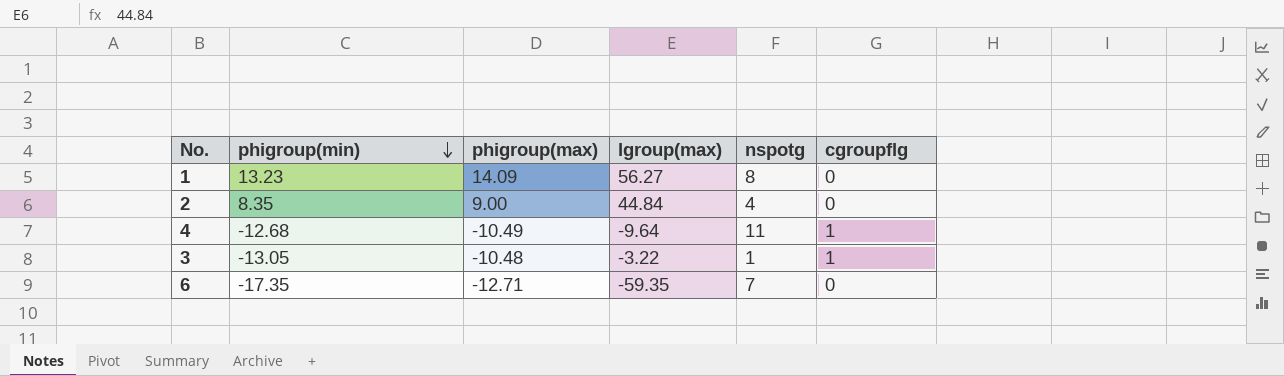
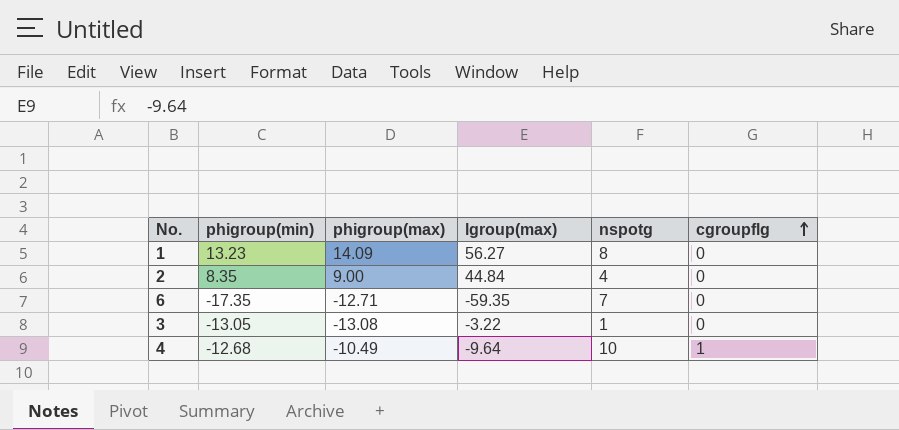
row order: phigroup(min) descending -> cgroupflg ascending
3 | phigroup(max): -10.48 -> -13.08
3 | cgroupflg: 1 -> 0
4 | nspotg: 11 -> 10

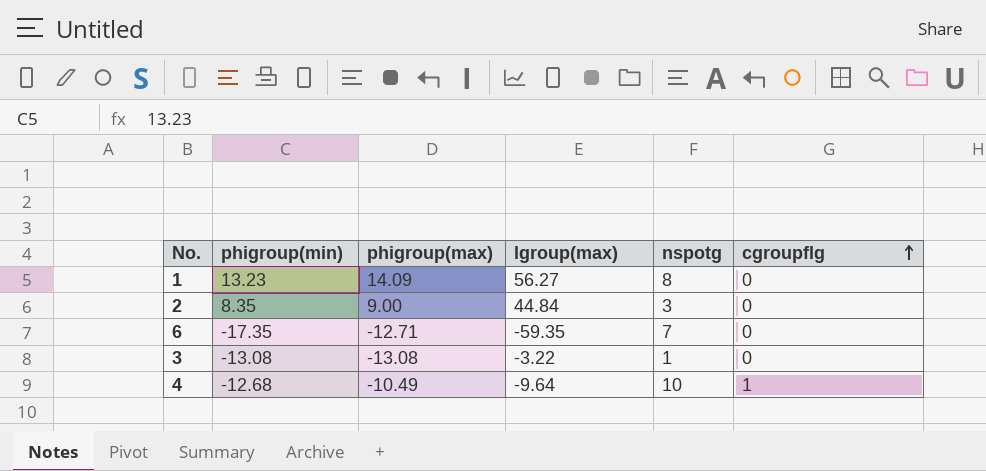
2 | nspotg: 4 -> 3
3 | phigroup(min): -13.05 -> -13.08

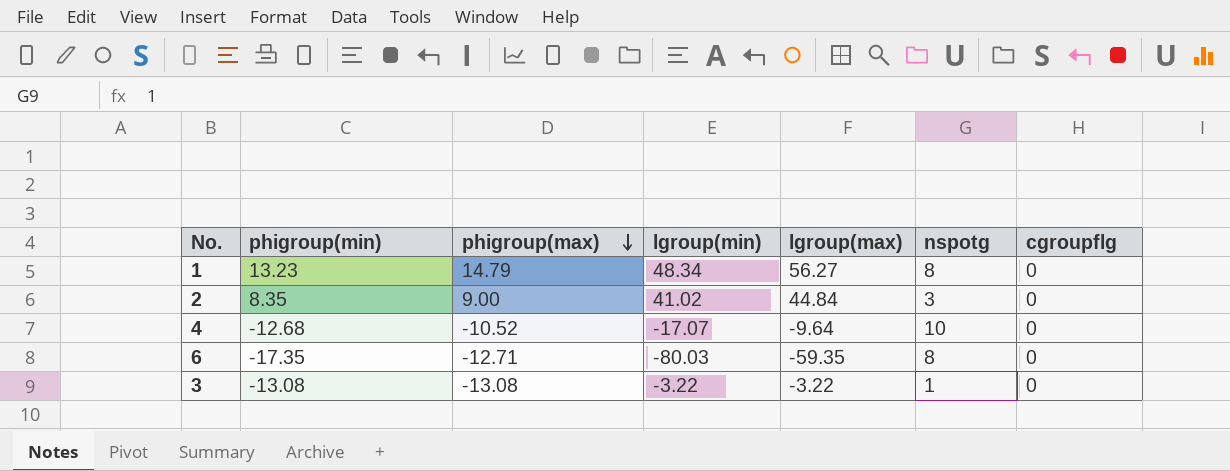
row order: cgroupflg ascending -> phigroup(max) descending
column lgroup(min) | position: none -> 4
1 | phigroup(max): 14.09 -> 14.79
4 | phigroup(max): -10.49 -> -10.52
4 | cgroupflg: 1 -> 0
6 | nspotg: 7 -> 8

